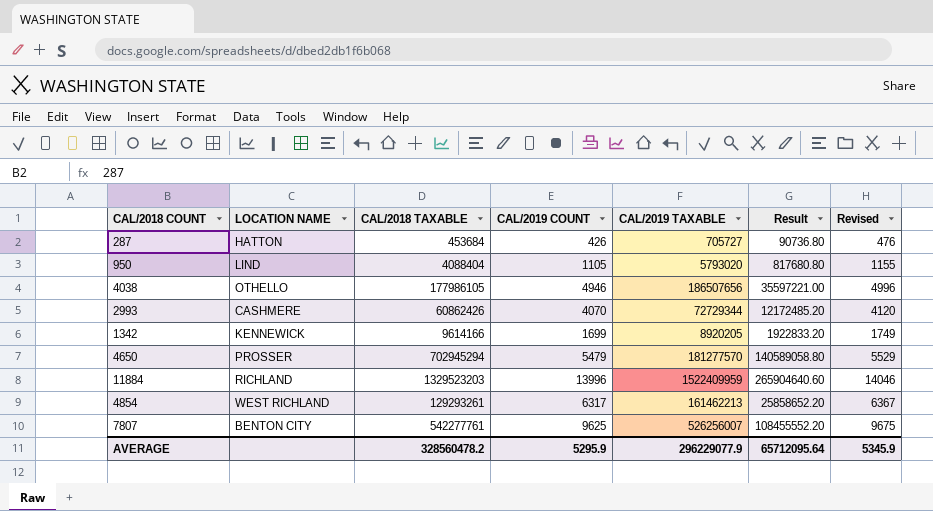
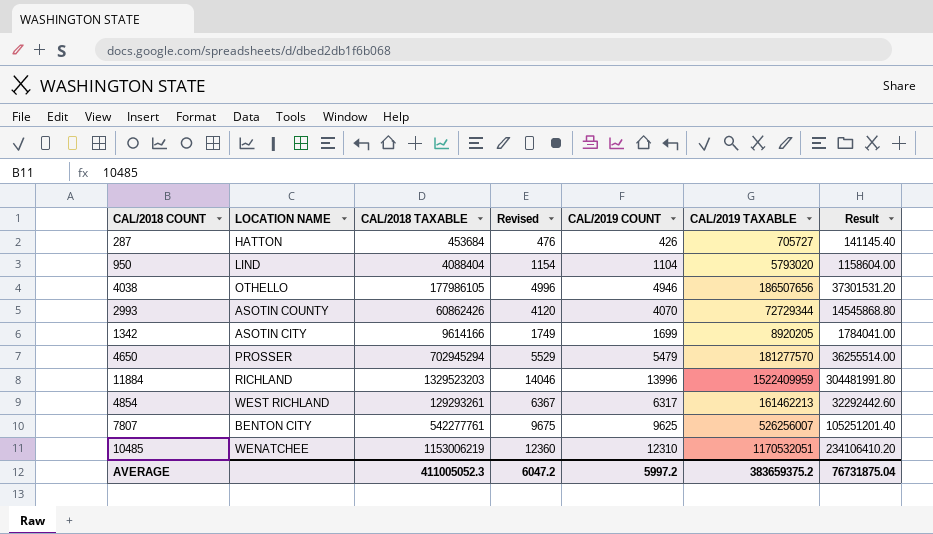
column Revised | position: 7 -> 4
column Result | formula: [CAL/2018 TAXABLE] * 0.2 -> [CAL/2019 TAXABLE] * 0.2
950 | Revised: 1155 -> 1154
950 | CAL/2019 COUNT: 1105 -> 1104
2993 | LOCATION NAME: CASHMERE -> ASOTIN COUNTY
1342 | LOCATION NAME: KENNEWICK -> ASOTIN CITY
row 10485: none -> WENATCHEE | 1153006219 | 12360 | 12310 | 1170532051 | 234106410.20
AVERAGE | CAL/2018 TAXABLE: 328560478.2 -> 411005052.3
AVERAGE | Revised: 5345.9 -> 6047.2
AVERAGE | CAL/2019 COUNT: 5295.9 -> 5997.2
AVERAGE | CAL/2019 TAXABLE: 296229077.9 -> 383659375.2
AVERAGE | Result: 65712095.64 -> 76731875.04

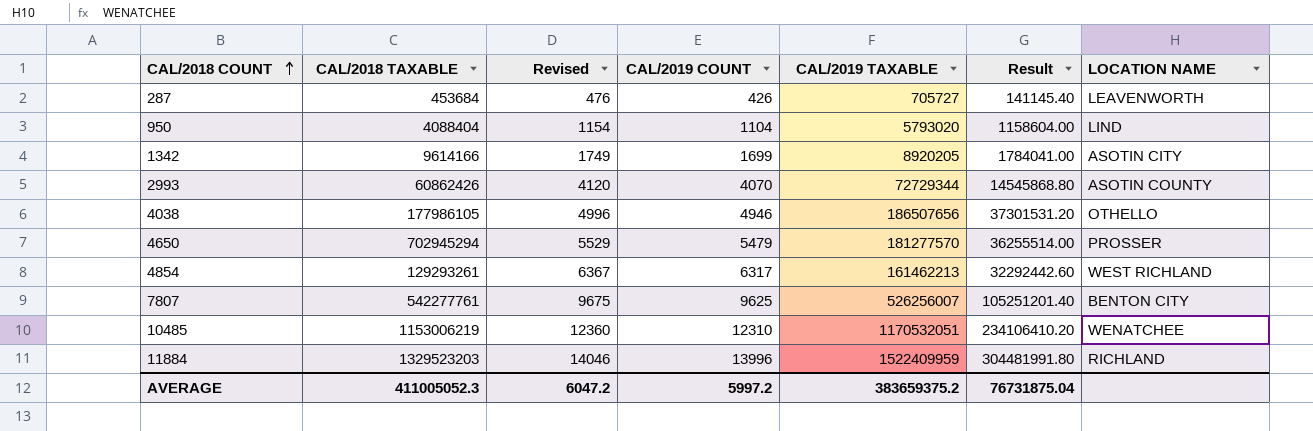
row order: none -> CAL/2018 COUNT ascending
column LOCATION NAME | position: 2 -> 7
287 | LOCATION NAME: HATTON -> LEAVENWORTH

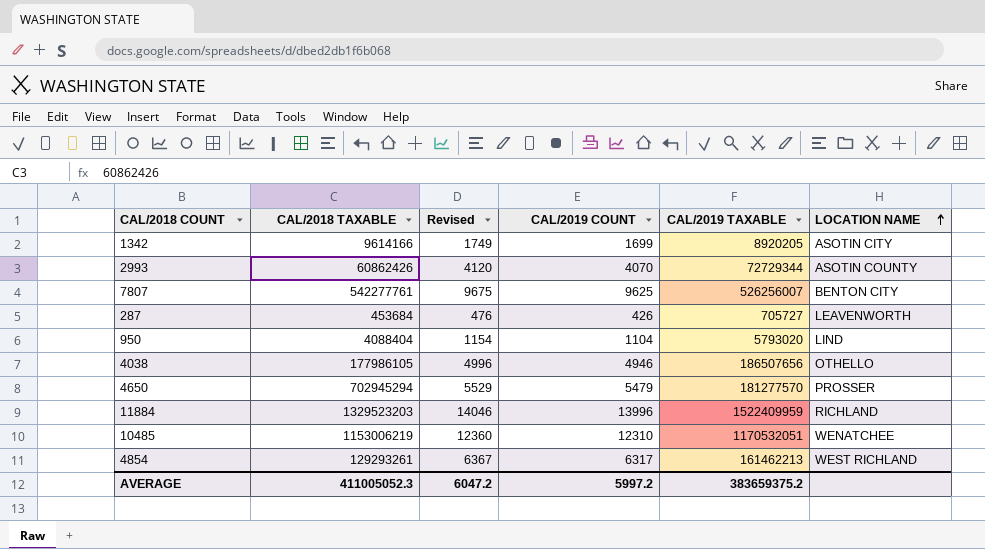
row order: CAL/2018 COUNT ascending -> LOCATION NAME ascending
column Result | formula: [CAL/2019 TAXABLE] * 0.2 -> none

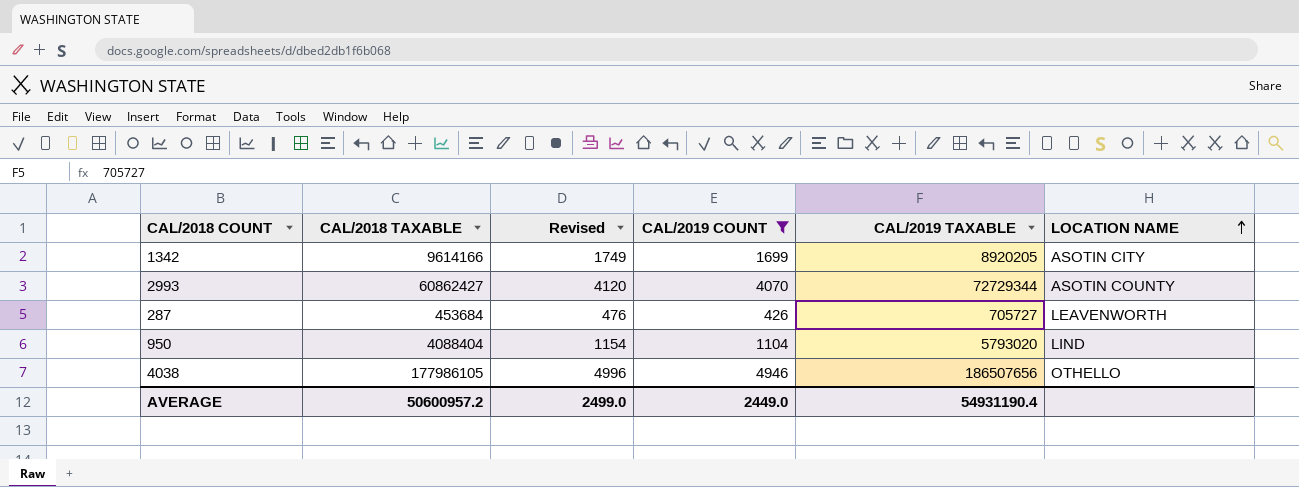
filter: none -> CAL/2019 COUNT <= 4946
2993 | CAL/2018 TAXABLE: 60862426 -> 60862427
AVERAGE | CAL/2018 TAXABLE: 411005052.3 -> 50600957.2
AVERAGE | Revised: 6047.2 -> 2499.0
AVERAGE | CAL/2019 COUNT: 5997.2 -> 2449.0
AVERAGE | CAL/2019 TAXABLE: 383659375.2 -> 54931190.4

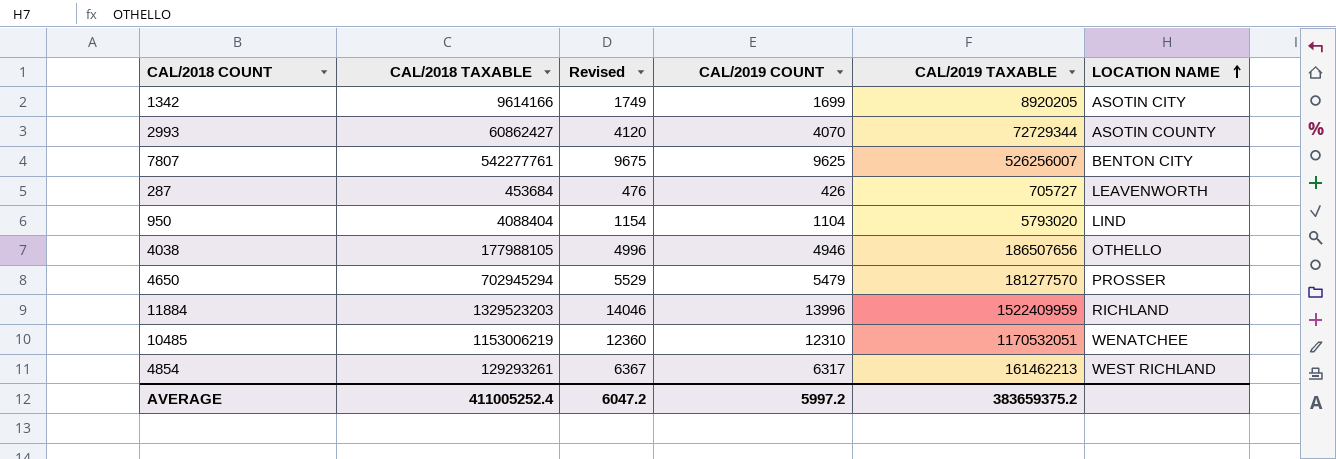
filter: CAL/2019 COUNT <= 4946 -> none
4038 | CAL/2018 TAXABLE: 177986105 -> 177988105
AVERAGE | CAL/2018 TAXABLE: 50600957.2 -> 411005252.4
AVERAGE | Revised: 2499.0 -> 6047.2
AVERAGE | CAL/2019 COUNT: 2449.0 -> 5997.2
AVERAGE | CAL/2019 TAXABLE: 54931190.4 -> 383659375.2

